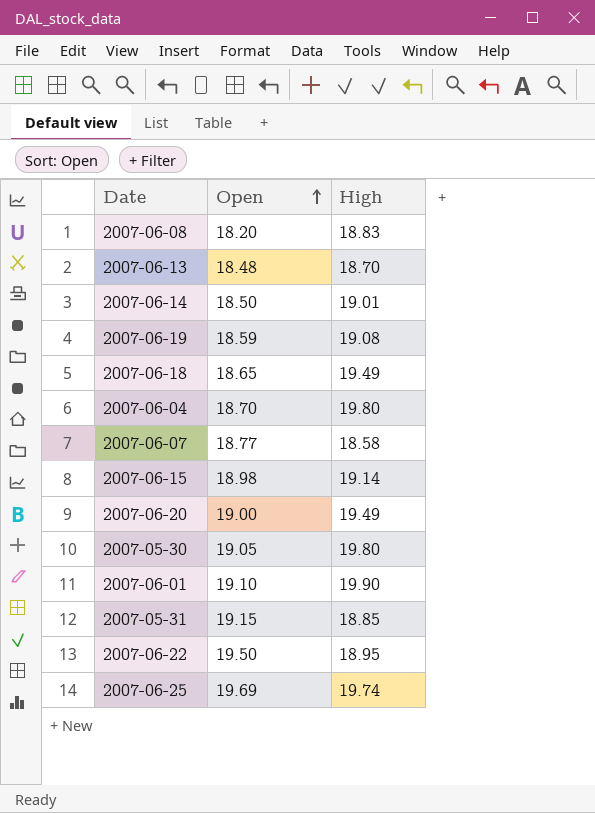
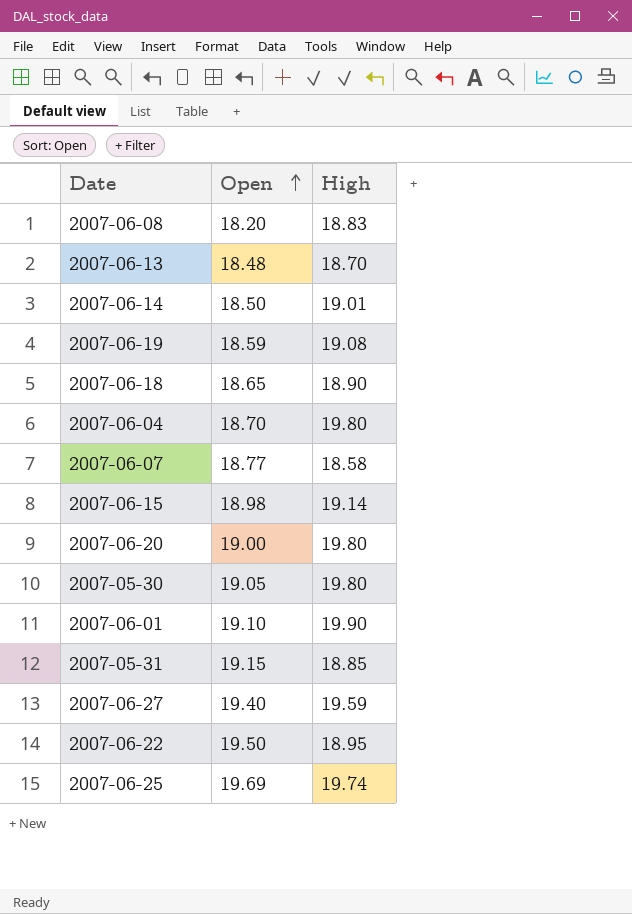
2007-06-18 | High: 19.49 -> 18.90
2007-06-20 | High: 19.49 -> 19.80
row 2007-06-27: none -> 19.40 | 19.59

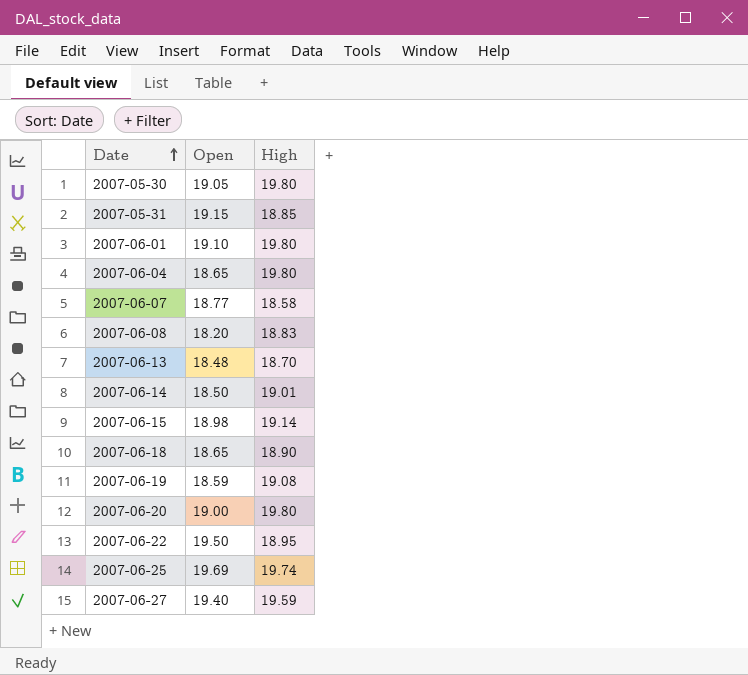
row order: Open ascending -> Date ascending
2007-06-01 | High: 19.90 -> 19.80
2007-06-04 | Open: 18.70 -> 18.65

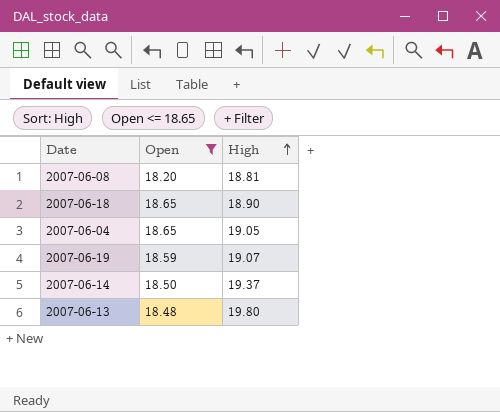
filter: none -> Open <= 18.65
row order: Date ascending -> High ascending
2007-06-08 | High: 18.83 -> 18.81
2007-06-04 | High: 19.80 -> 19.05
2007-06-19 | High: 19.08 -> 19.07
2007-06-14 | High: 19.01 -> 19.37
2007-06-13 | High: 18.70 -> 19.80

